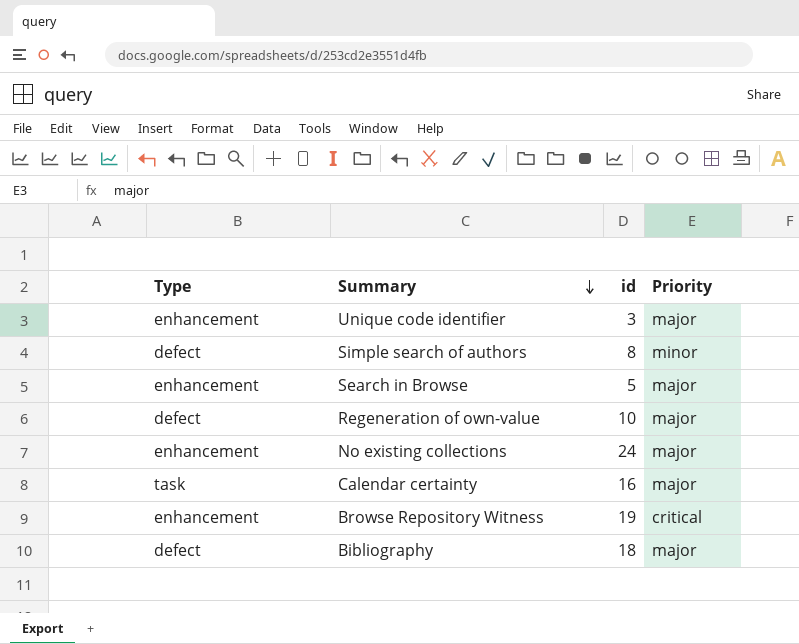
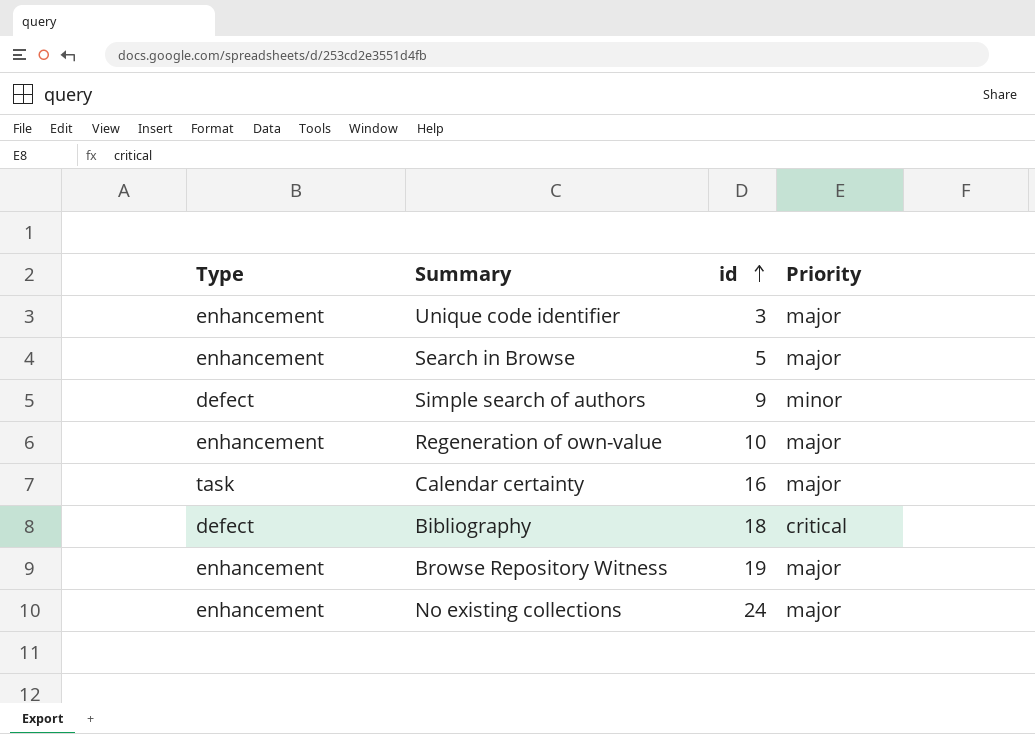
row order: Summary descending -> id ascending
Simple search of authors | id: 8 -> 9
Regeneration of own-value | Type: defect -> enhancement
Bibliography | Priority: major -> critical
Browse Repository Witness | Priority: critical -> major

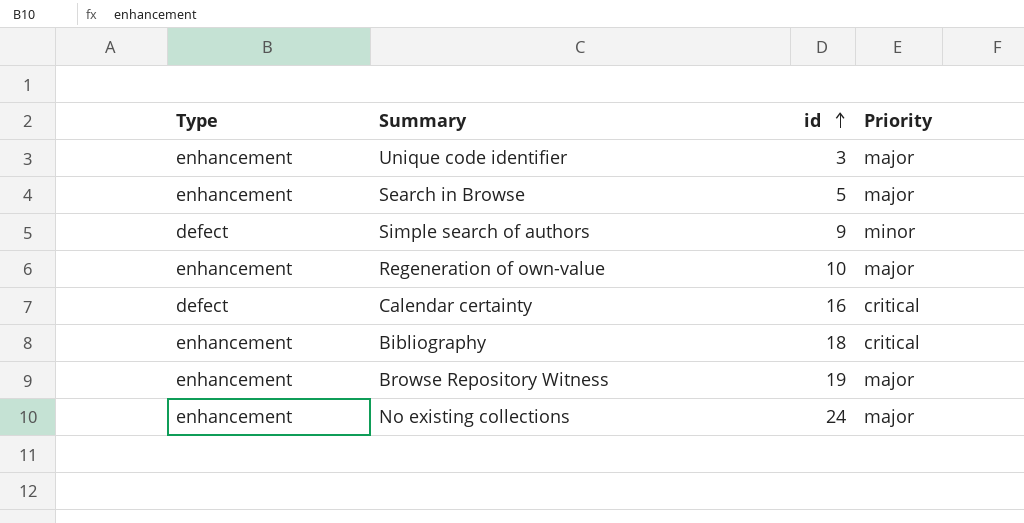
Calendar certainty | Type: task -> defect
Calendar certainty | Priority: major -> critical
Bibliography | Type: defect -> enhancement

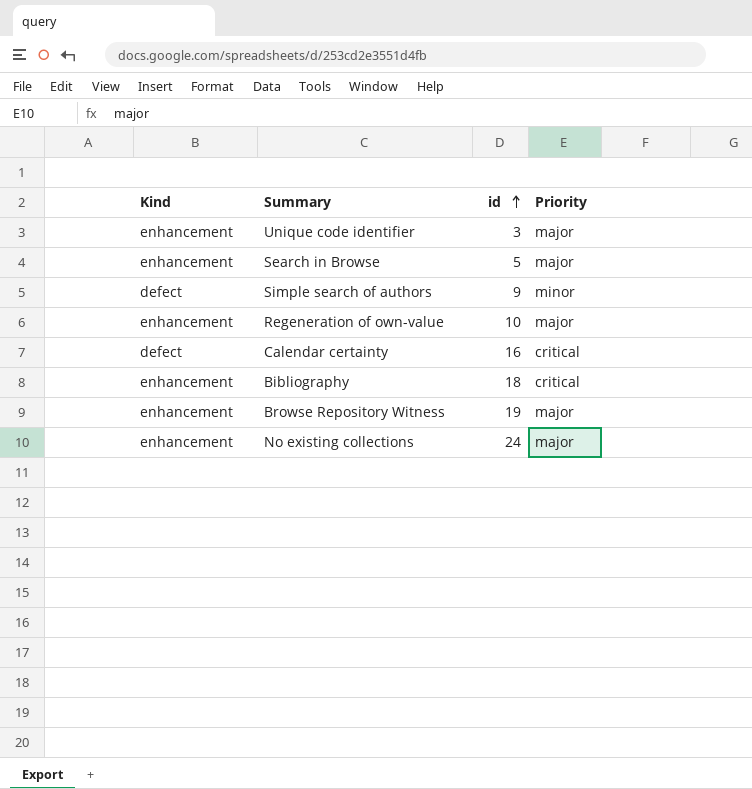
column name: Type -> Kind

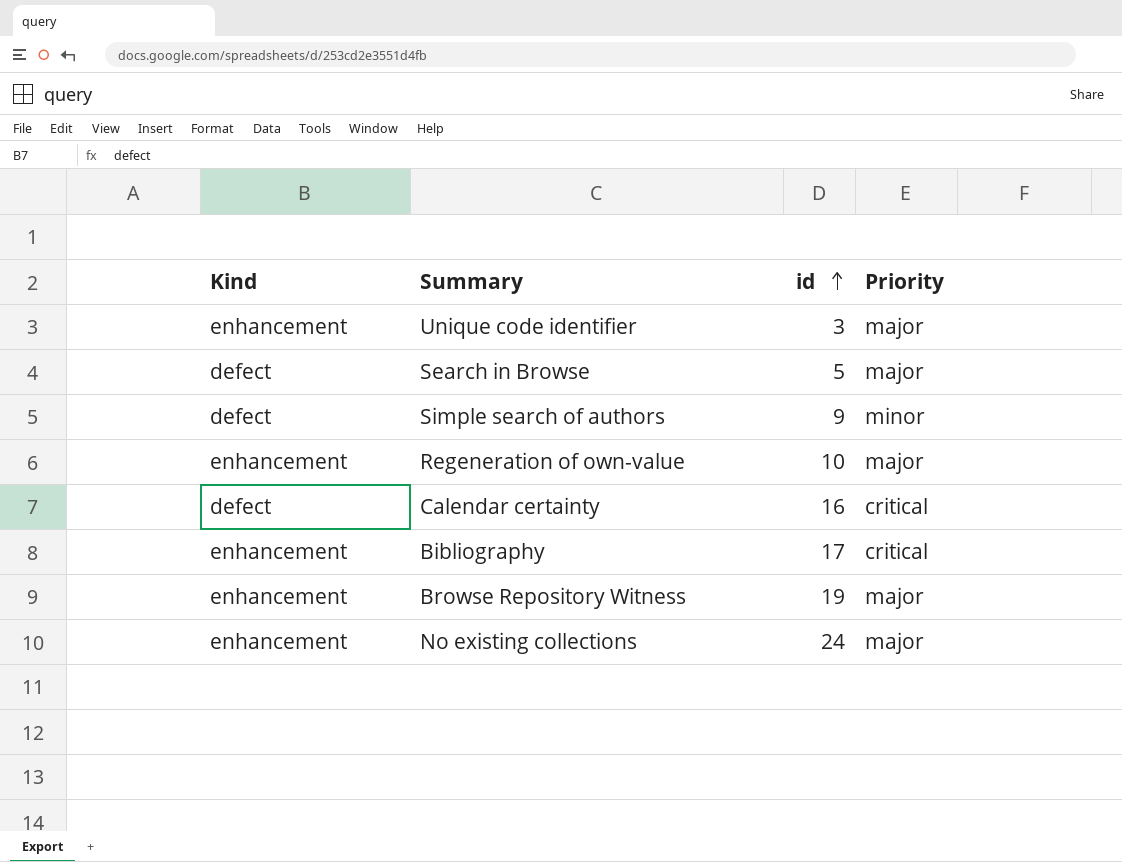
Search in Browse | Kind: enhancement -> defect
Bibliography | id: 18 -> 17

